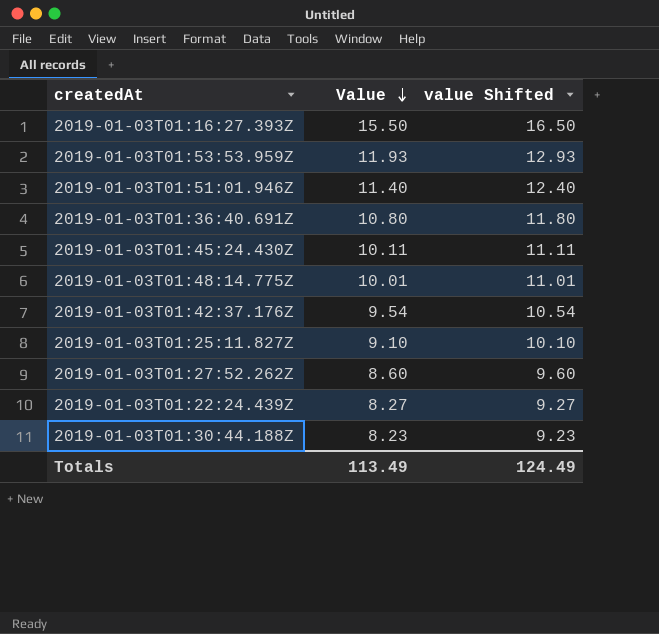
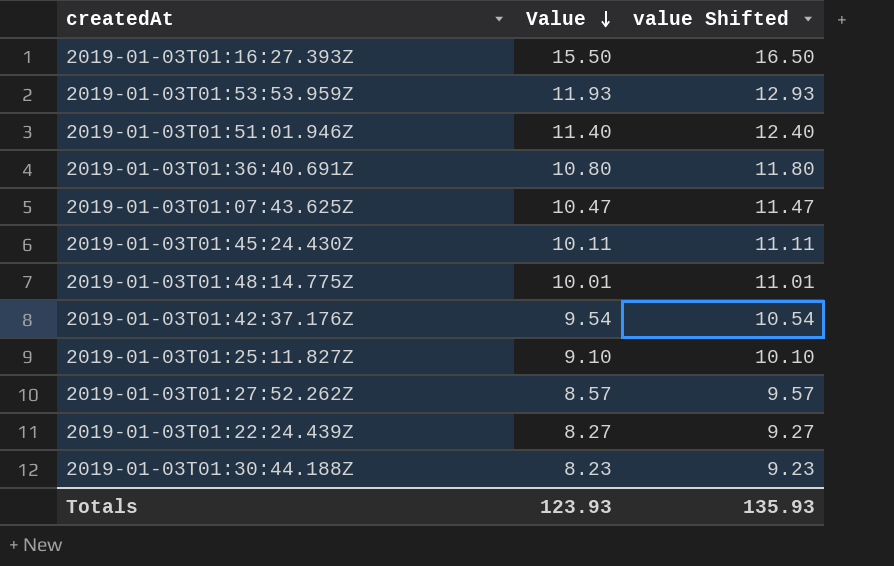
row 2019-01-03T01:07:43.625Z: none -> 10.47 | 11.47
2019-01-03T01:27:52.262Z | Value: 8.60 -> 8.57
2019-01-03T01:27:52.262Z | value Shifted: 9.60 -> 9.57
Totals | Value: 113.49 -> 123.93
Totals | value Shifted: 124.49 -> 135.93

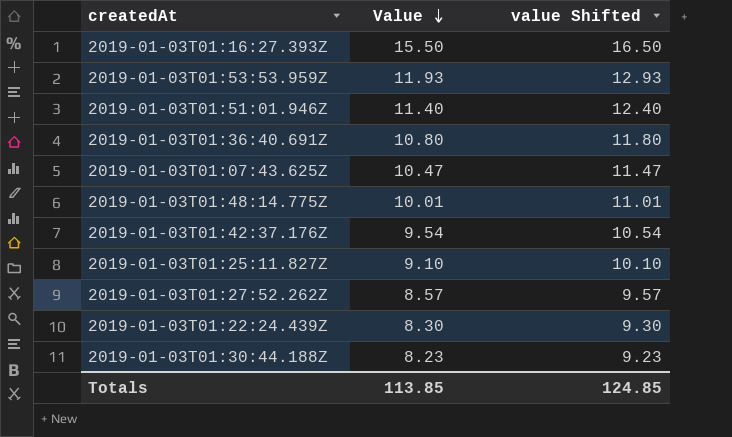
row 2019-01-03T01:45:24.430Z: 10.11 | 11.11 -> none
2019-01-03T01:22:24.439Z | Value: 8.27 -> 8.30
2019-01-03T01:22:24.439Z | value Shifted: 9.27 -> 9.30
Totals | Value: 123.93 -> 113.85
Totals | value Shifted: 135.93 -> 124.85

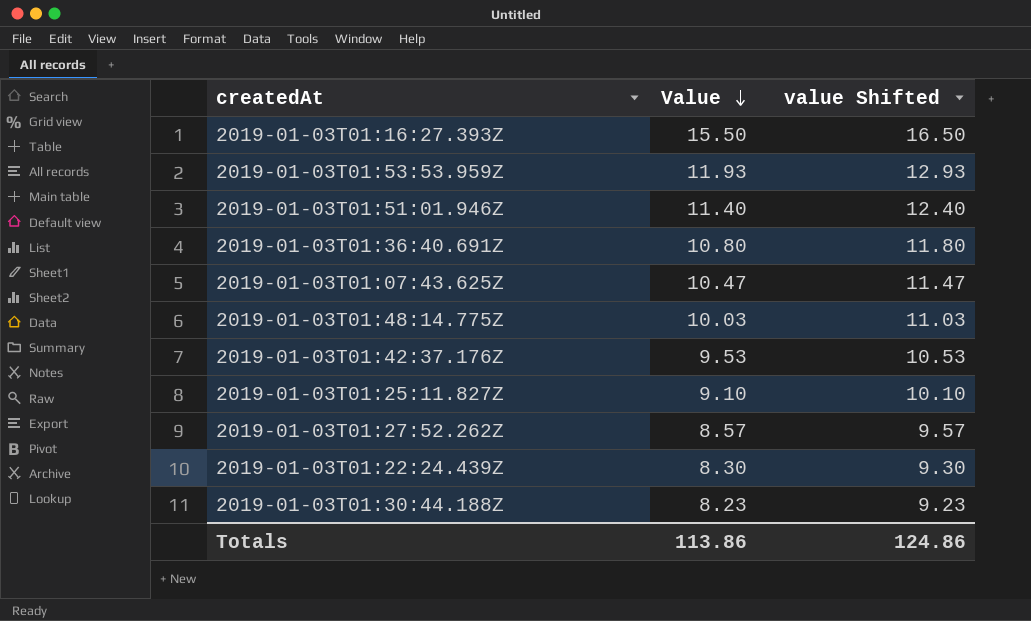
2019-01-03T01:48:14.775Z | Value: 10.01 -> 10.03
2019-01-03T01:48:14.775Z | value Shifted: 11.01 -> 11.03
2019-01-03T01:42:37.176Z | Value: 9.54 -> 9.53
2019-01-03T01:42:37.176Z | value Shifted: 10.54 -> 10.53
Totals | Value: 113.85 -> 113.86
Totals | value Shifted: 124.85 -> 124.86

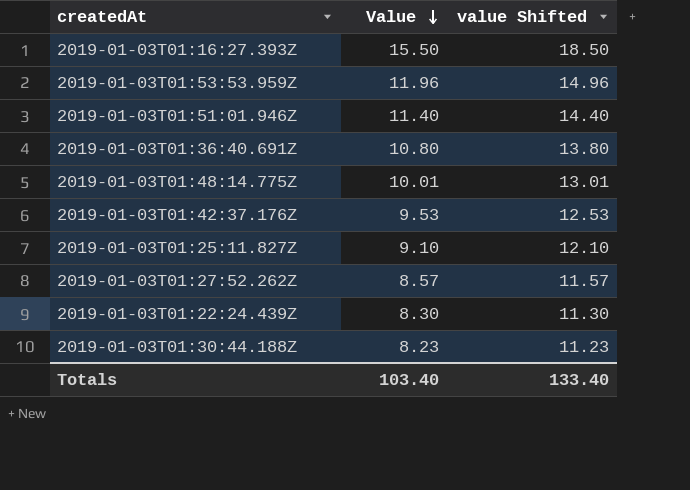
column value Shifted | formula: [Value] + 1 -> [Value] + 3
row 2019-01-03T01:07:43.625Z: 10.47 | 11.47 -> none
2019-01-03T01:53:53.959Z | Value: 11.93 -> 11.96
2019-01-03T01:48:14.775Z | Value: 10.03 -> 10.01
Totals | Value: 113.86 -> 103.40
Totals | value Shifted: 124.86 -> 133.40

